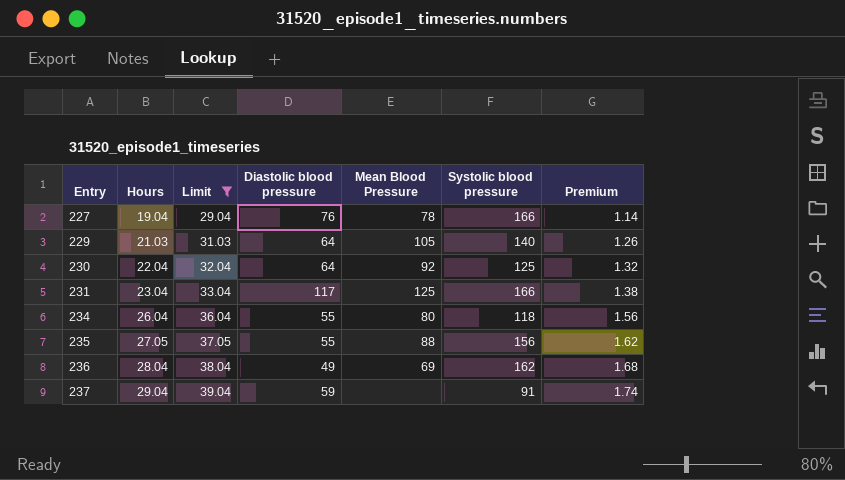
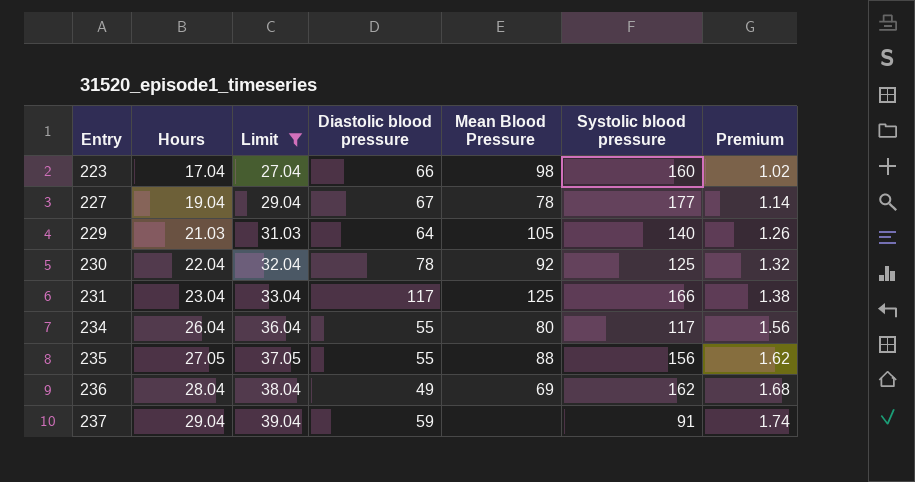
row 223: none -> 17.04 | 27.04 | 66 | 98 | 160 | 1.02
227 | Diastolic blood pressure: 76 -> 67
227 | Systolic blood pressure: 166 -> 177
230 | Diastolic blood pressure: 64 -> 78
234 | Systolic blood pressure: 118 -> 117

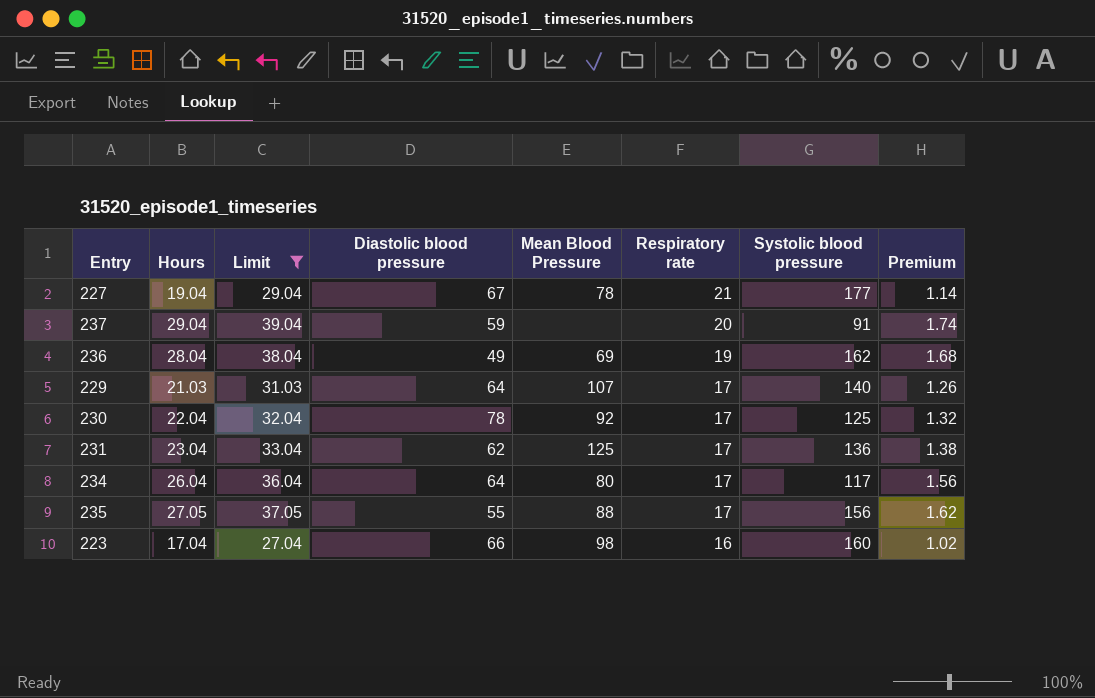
row order: Entry ascending -> Respiratory rate descending
column Respiratory rate | position: none -> 6
229 | Mean Blood Pressure: 105 -> 107
231 | Diastolic blood pressure: 117 -> 62
231 | Systolic blood pressure: 166 -> 136
234 | Diastolic blood pressure: 55 -> 64

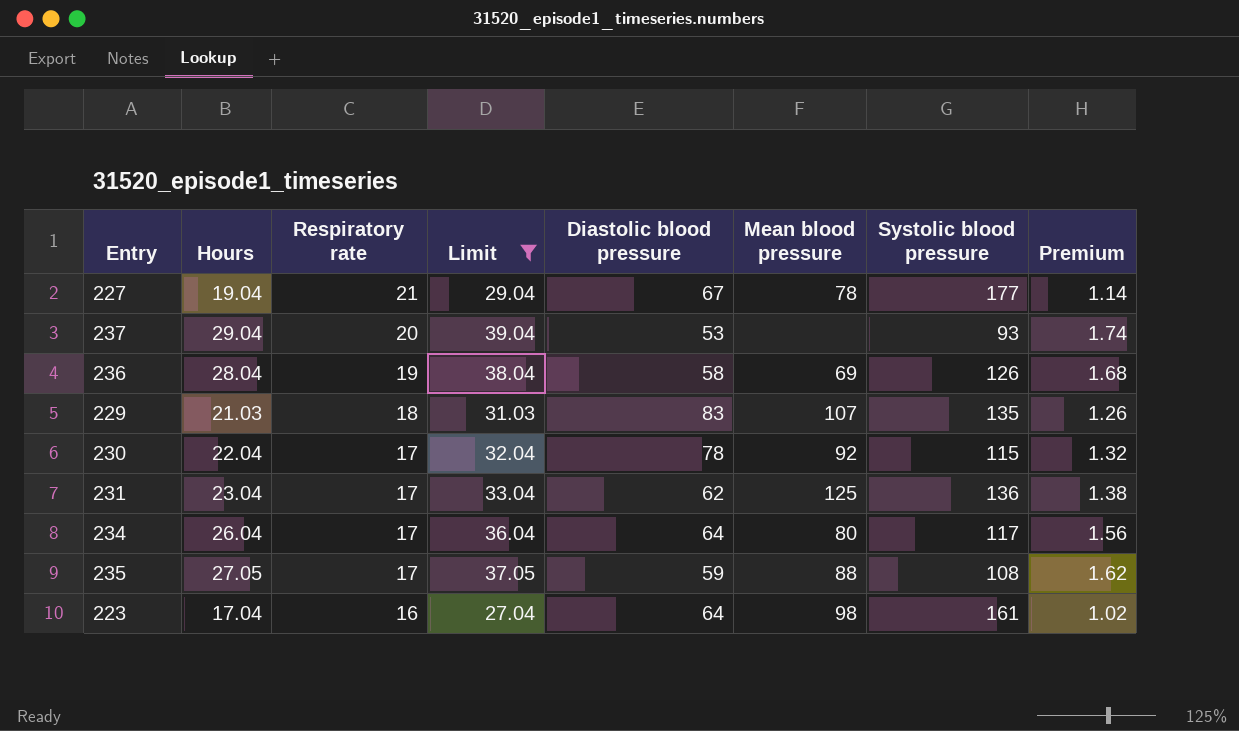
column Respiratory rate | position: 6 -> 3
column name: Mean Blood Pressure -> Mean blood pressure
237 | Diastolic blood pressure: 59 -> 53
237 | Systolic blood pressure: 91 -> 93
236 | Diastolic blood pressure: 49 -> 58
236 | Systolic blood pressure: 162 -> 126
229 | Respiratory rate: 17 -> 18
229 | Diastolic blood pressure: 64 -> 83
229 | Systolic blood pressure: 140 -> 135
230 | Systolic blood pressure: 125 -> 115
235 | Diastolic blood pressure: 55 -> 59
235 | Systolic blood pressure: 156 -> 108
223 | Diastolic blood pressure: 66 -> 64
223 | Systolic blood pressure: 160 -> 161

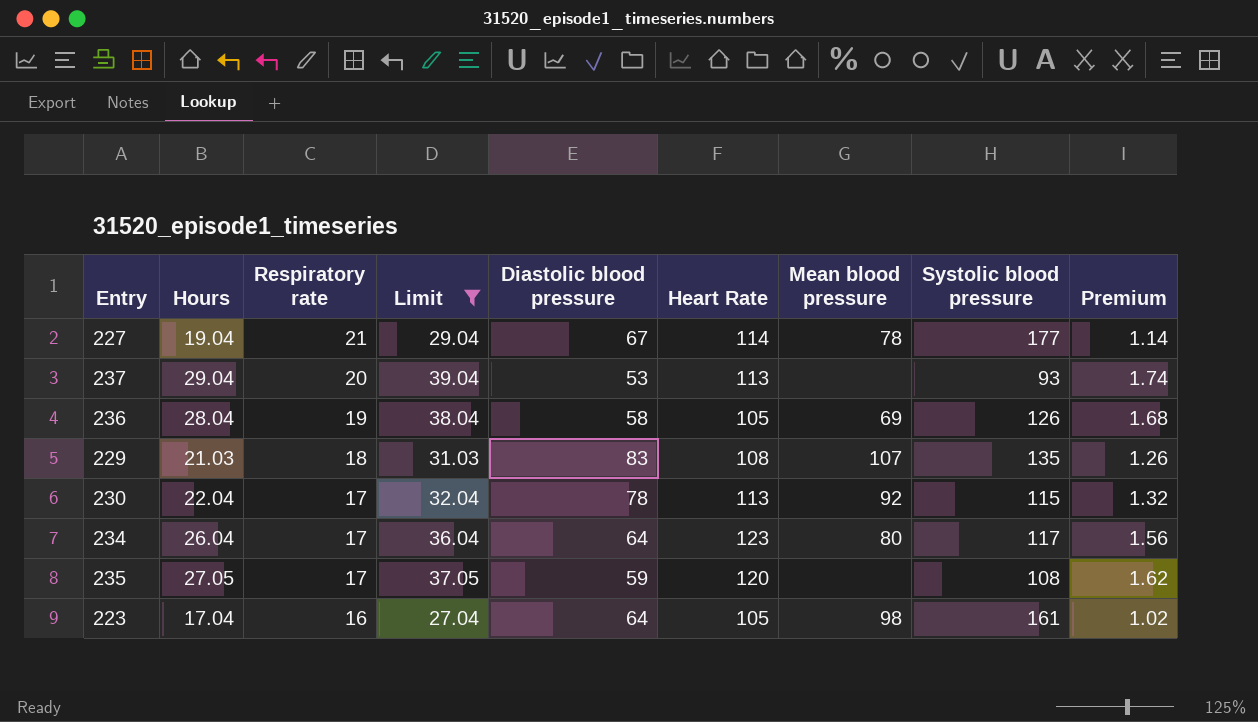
column Heart Rate | position: none -> 6
row 231: 23.04 | 17 | 33.04 | 62 | 125 | 136 | 1.38 -> none
235 | Mean blood pressure: 88 -> none

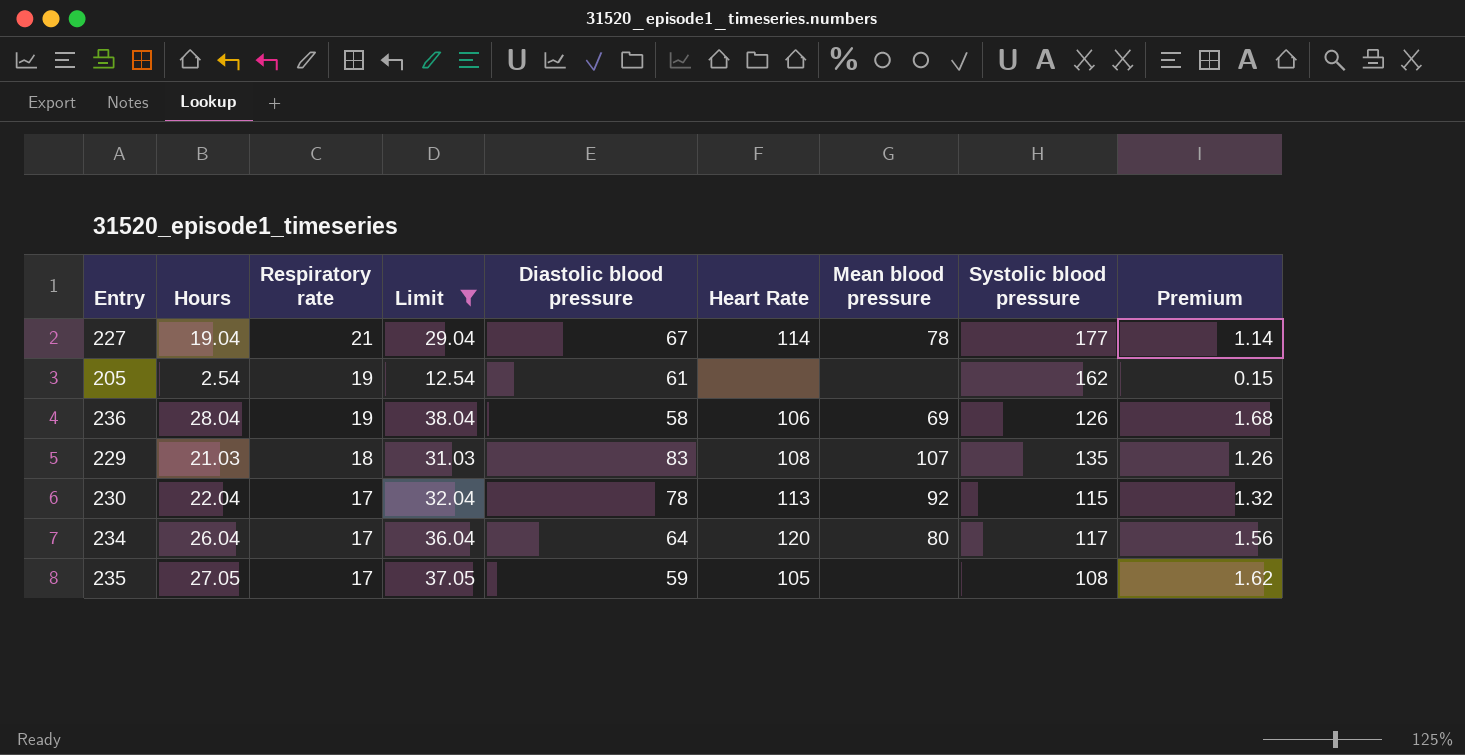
row 237: 29.04 | 20 | 39.04 | 53 | 113 | none | 93 | 1.74 -> none
row 223: 17.04 | 16 | 27.04 | 64 | 105 | 98 | 161 | 1.02 -> none
row 205: none -> 2.54 | 19 | 12.54 | 61 | none | none | 162 | 0.15
236 | Heart Rate: 105 -> 106
234 | Heart Rate: 123 -> 120
235 | Heart Rate: 120 -> 105

